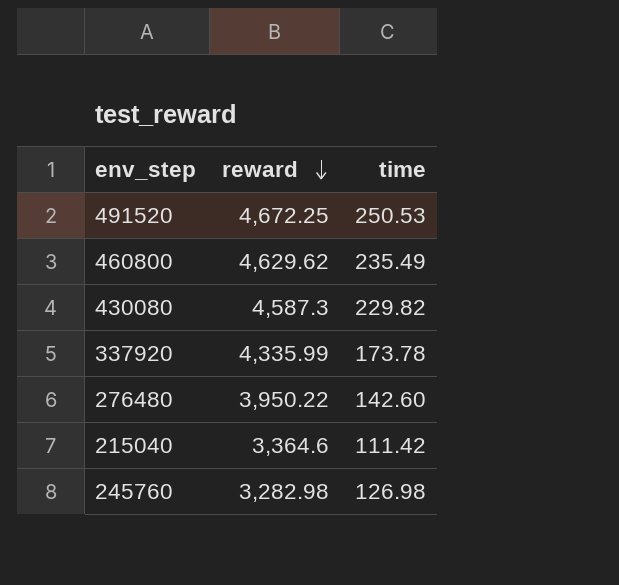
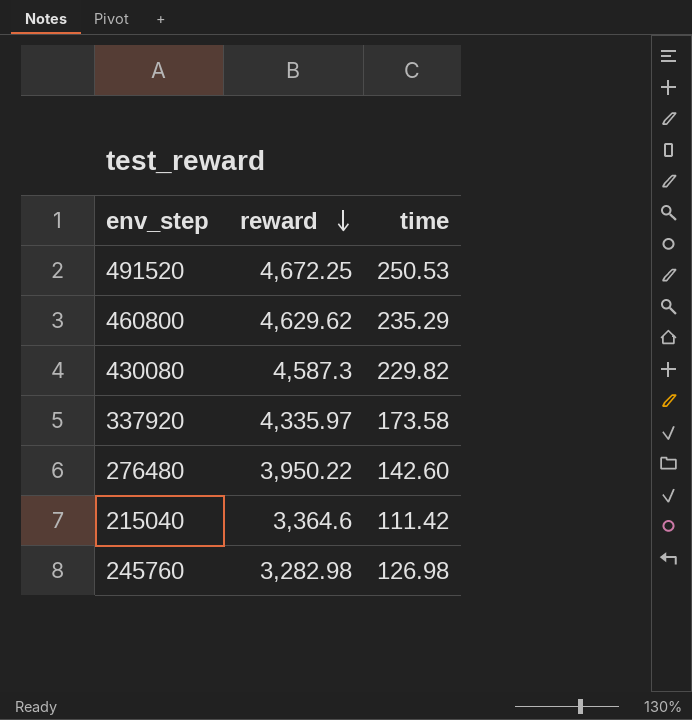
460800 | time: 235.49 -> 235.29
337920 | reward: 4,335.99 -> 4,335.97
337920 | time: 173.78 -> 173.58

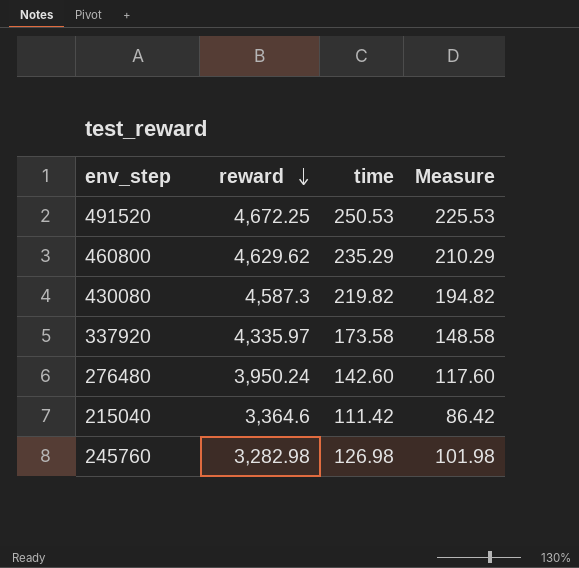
column Measure | formula: none -> [time] - 25
430080 | time: 229.82 -> 219.82
276480 | reward: 3,950.22 -> 3,950.24

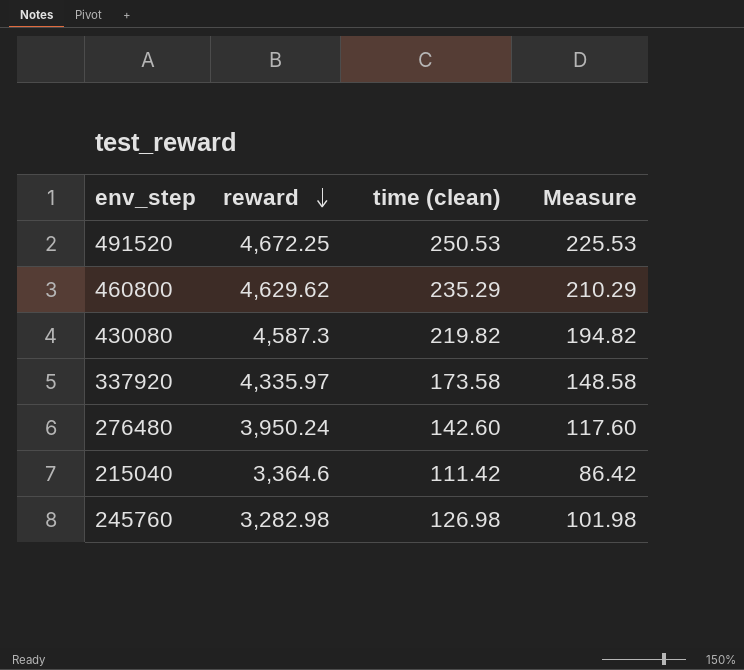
column name: time -> time (clean)

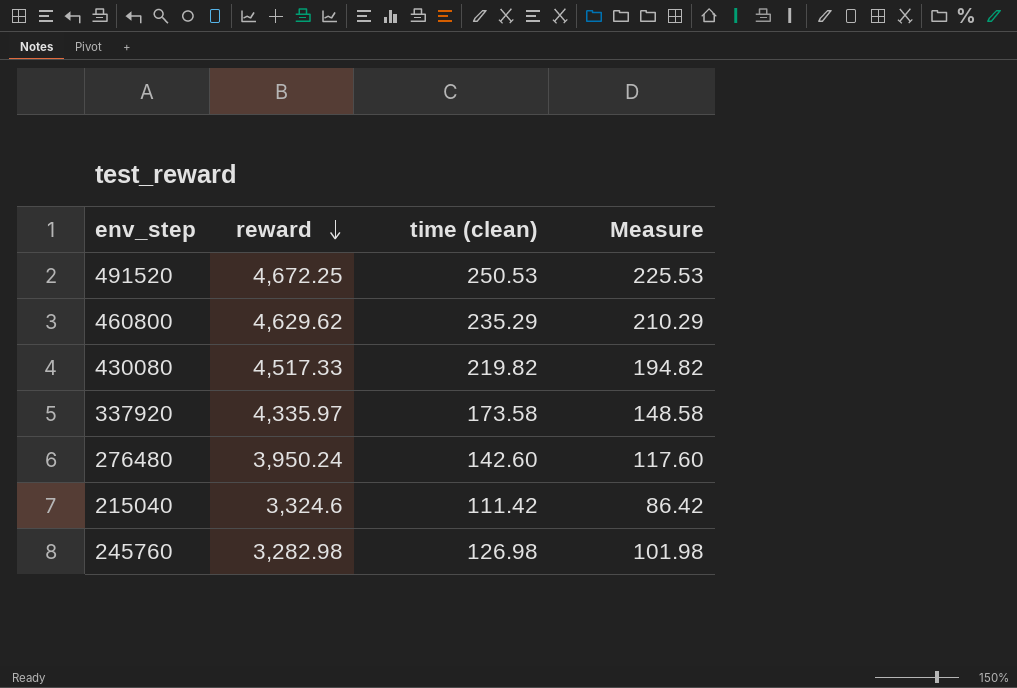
430080 | reward: 4,587.3 -> 4,517.33
215040 | reward: 3,364.6 -> 3,324.6

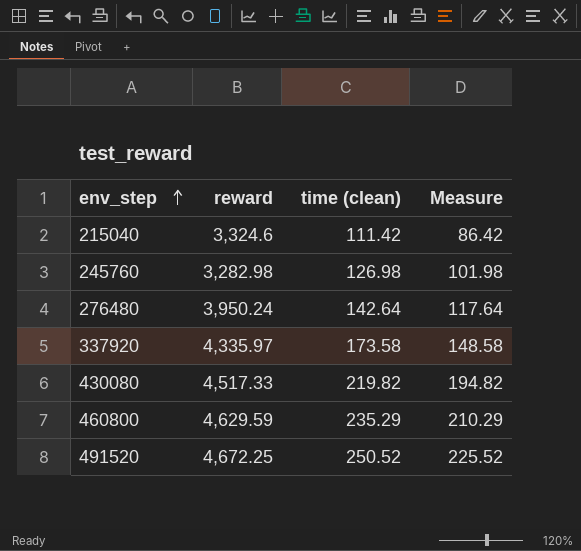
row order: reward descending -> env_step ascending
276480 | time (clean): 142.60 -> 142.64
276480 | Measure: 117.60 -> 117.64
460800 | reward: 4,629.62 -> 4,629.59
491520 | time (clean): 250.53 -> 250.52
491520 | Measure: 225.53 -> 225.52

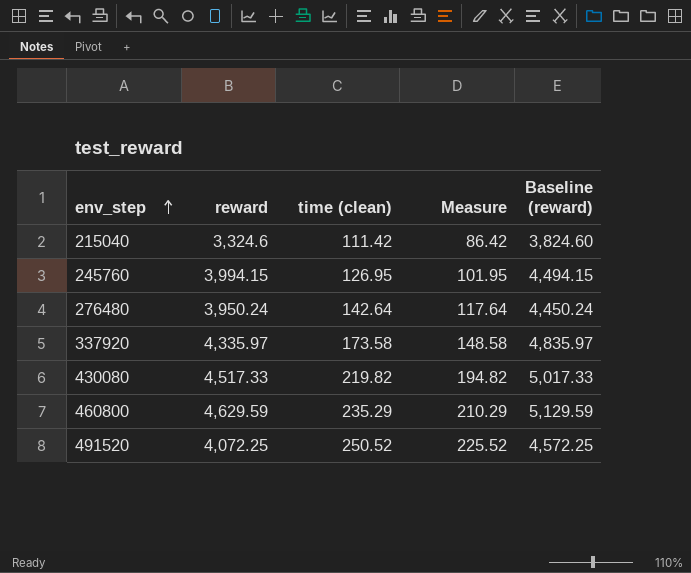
column Baseline (reward) | formula: none -> [reward] + 500
245760 | reward: 3,282.98 -> 3,994.15
245760 | time (clean): 126.98 -> 126.95
245760 | Measure: 101.98 -> 101.95
491520 | reward: 4,672.25 -> 4,072.25

